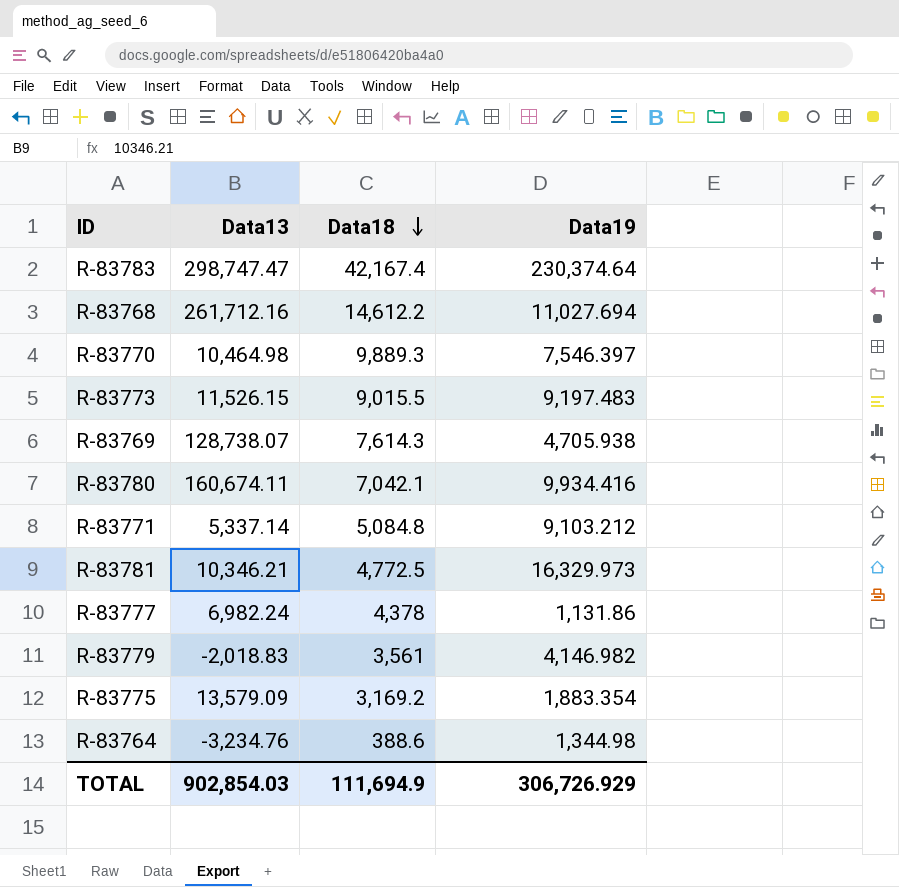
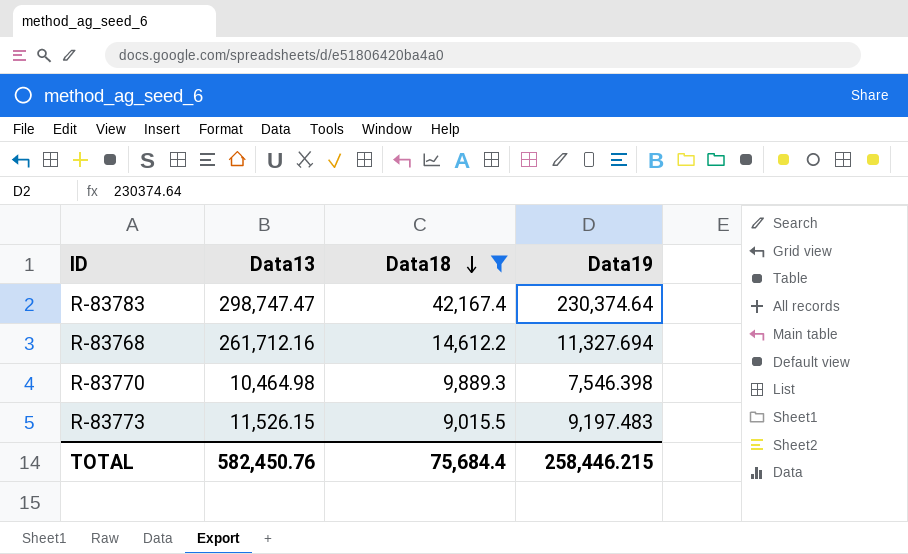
filter: none -> Data18 >= 9,015.5
R-83768 | Data19: 11,027.694 -> 11,327.694
R-83770 | Data19: 7,546.397 -> 7,546.398
TOTAL | Data13: 902,854.03 -> 582,450.76
TOTAL | Data18: 111,694.9 -> 75,684.4
TOTAL | Data19: 306,726.929 -> 258,446.215

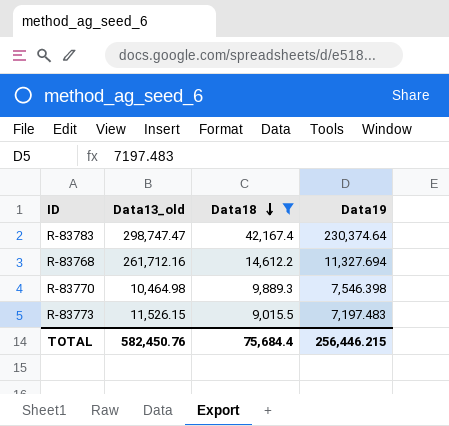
column name: Data13 -> Data13_old
R-83773 | Data19: 9,197.483 -> 7,197.483
TOTAL | Data19: 258,446.215 -> 256,446.215

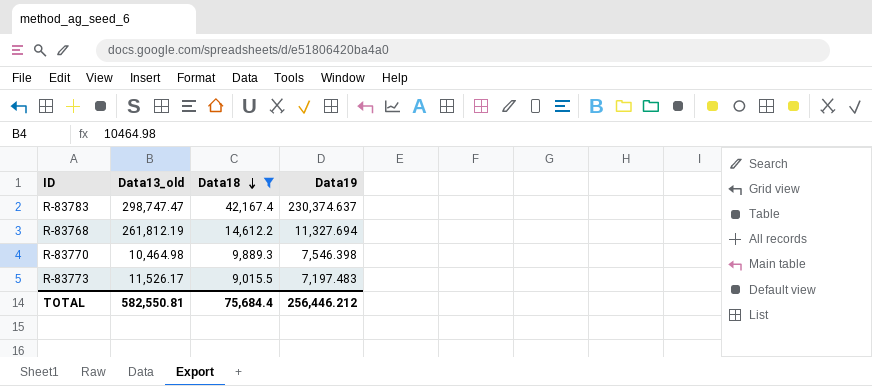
R-83783 | Data19: 230,374.64 -> 230,374.637
R-83768 | Data13_old: 261,712.16 -> 261,812.19
R-83773 | Data13_old: 11,526.15 -> 11,526.17
TOTAL | Data13_old: 582,450.76 -> 582,550.81
TOTAL | Data19: 256,446.215 -> 256,446.212

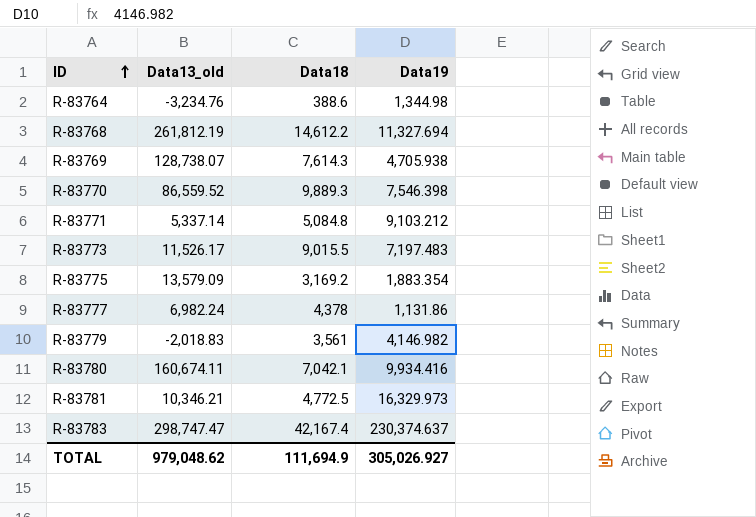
filter: Data18 >= 9,015.5 -> none
row order: Data18 descending -> ID ascending
R-83770 | Data13_old: 10,464.98 -> 86,559.52
TOTAL | Data13_old: 582,550.81 -> 979,048.62
TOTAL | Data18: 75,684.4 -> 111,694.9
TOTAL | Data19: 256,446.212 -> 305,026.927

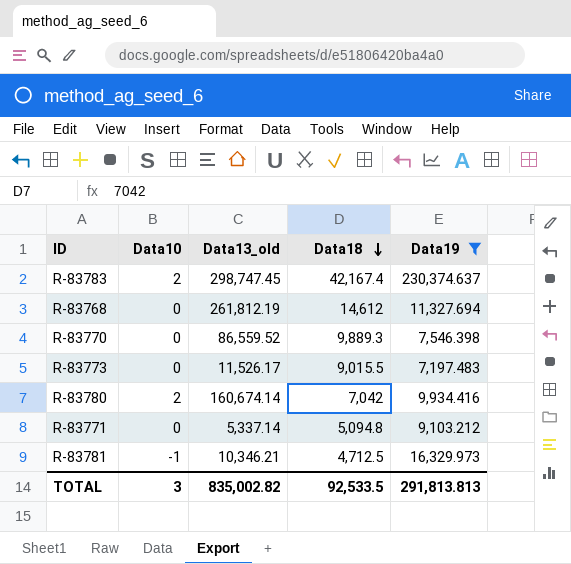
filter: none -> Data19 >= 7,197.483
row order: ID ascending -> Data18 descending
column Data10 | position: none -> 2
R-83783 | Data13_old: 298,747.47 -> 298,747.45
R-83768 | Data18: 14,612.2 -> 14,612
R-83780 | Data13_old: 160,674.11 -> 160,674.14
R-83780 | Data18: 7,042.1 -> 7,042
R-83771 | Data18: 5,084.8 -> 5,094.8
R-83781 | Data18: 4,772.5 -> 4,712.5
TOTAL | Data13_old: 979,048.62 -> 835,002.82
TOTAL | Data18: 111,694.9 -> 92,533.5
TOTAL | Data19: 305,026.927 -> 291,813.813

